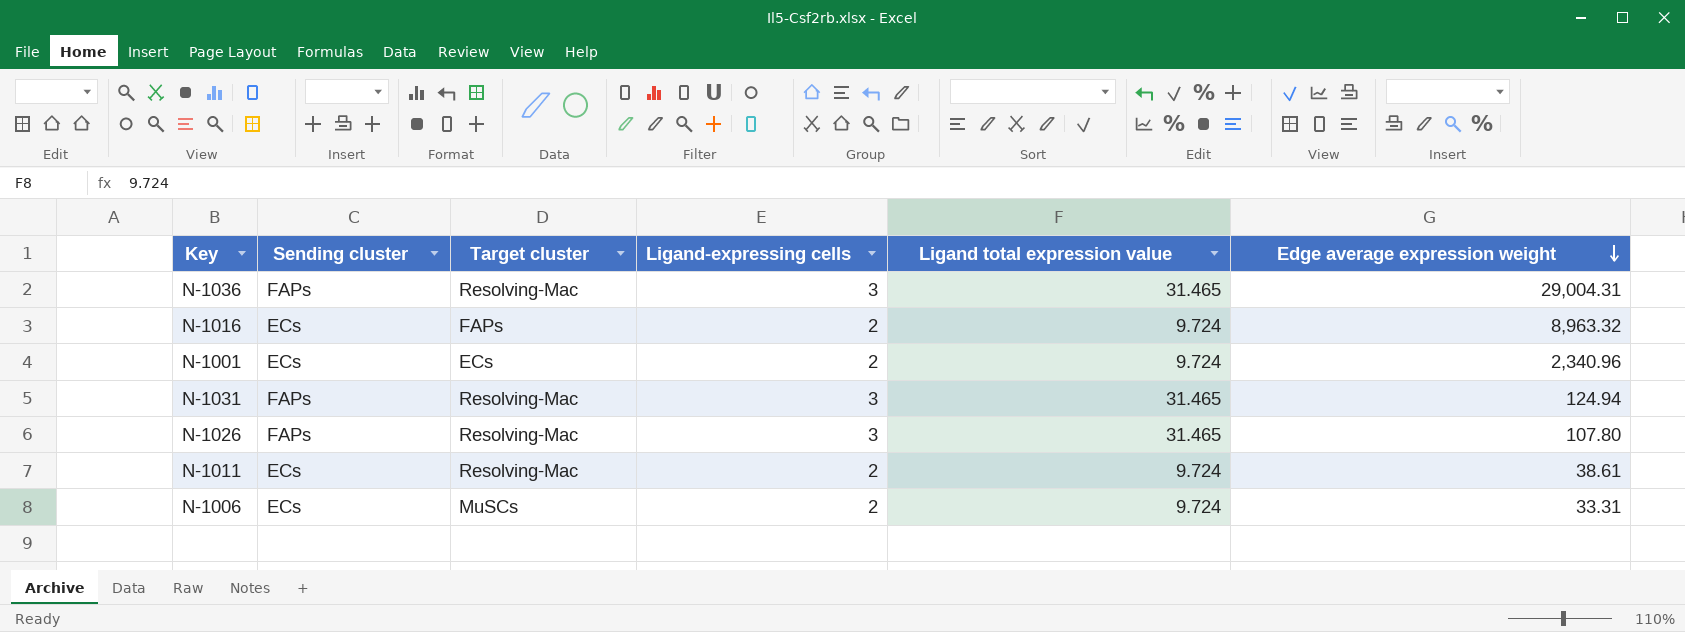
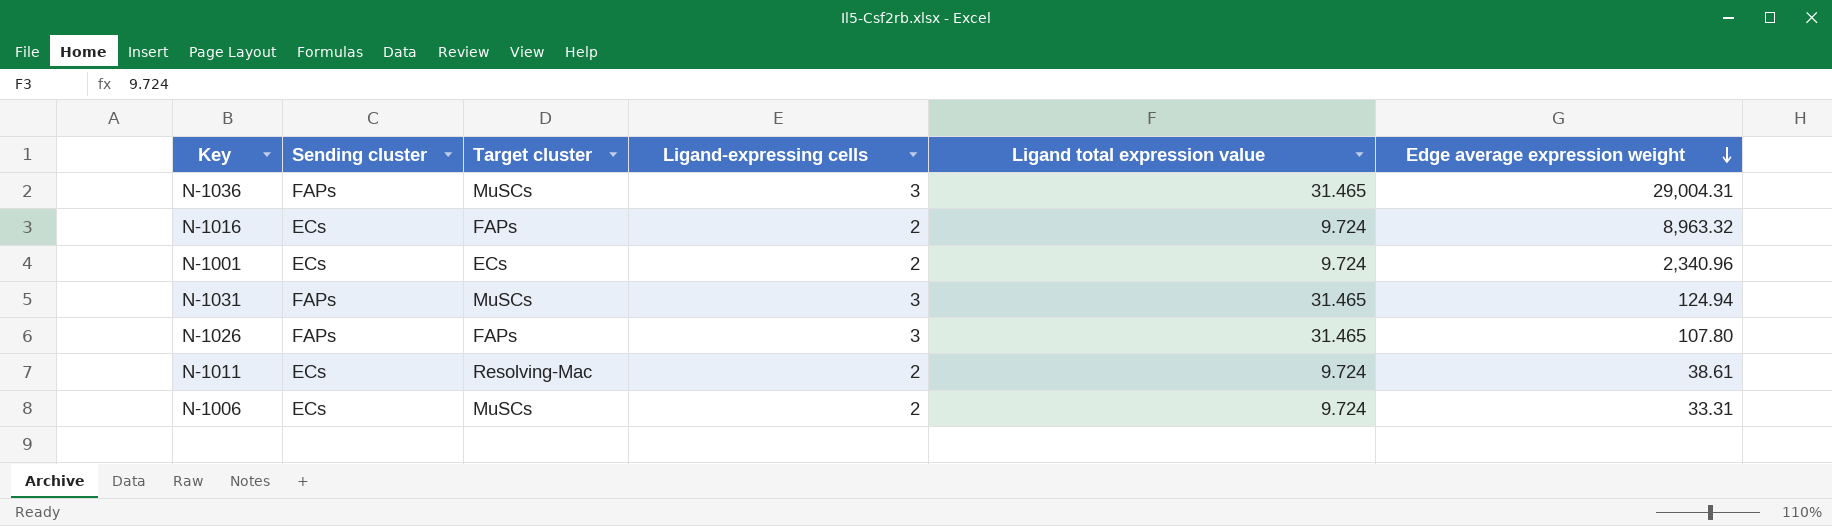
N-1036 | Target cluster: Resolving-Mac -> MuSCs
N-1031 | Target cluster: Resolving-Mac -> MuSCs
N-1026 | Target cluster: Resolving-Mac -> FAPs

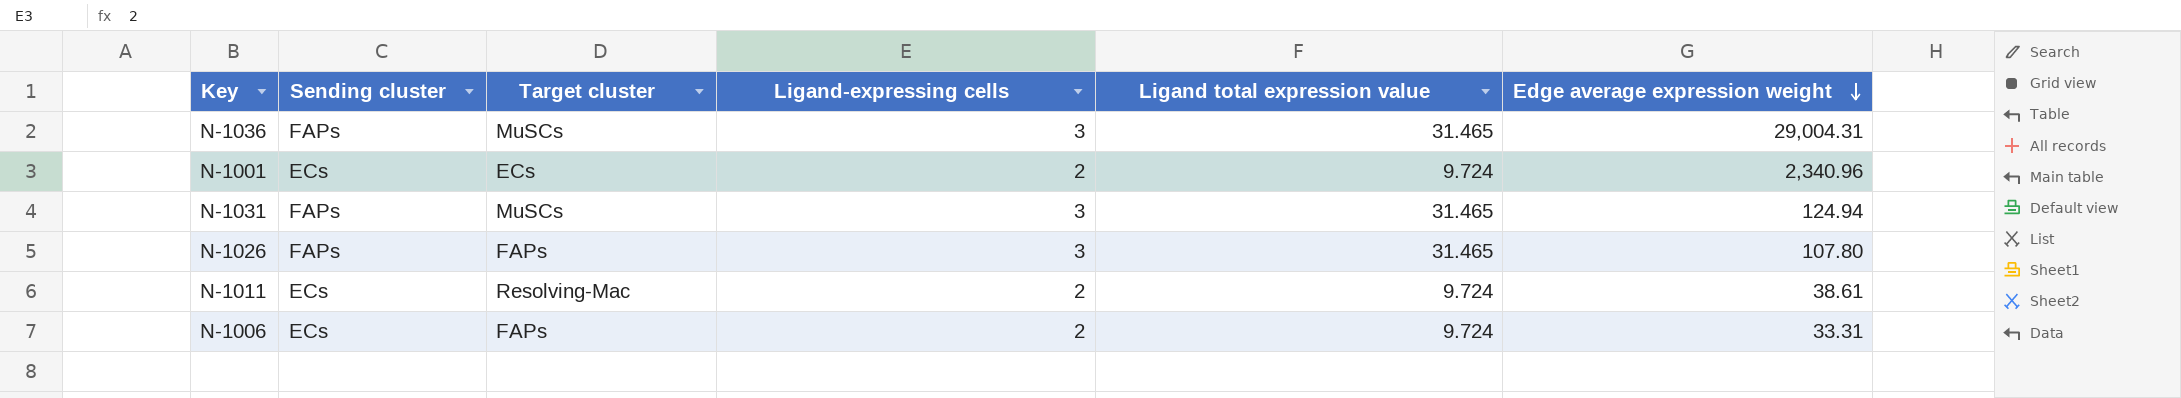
row N-1016: ECs | FAPs | 2 | 9.724 | 8,963.32 -> none
N-1006 | Target cluster: MuSCs -> FAPs

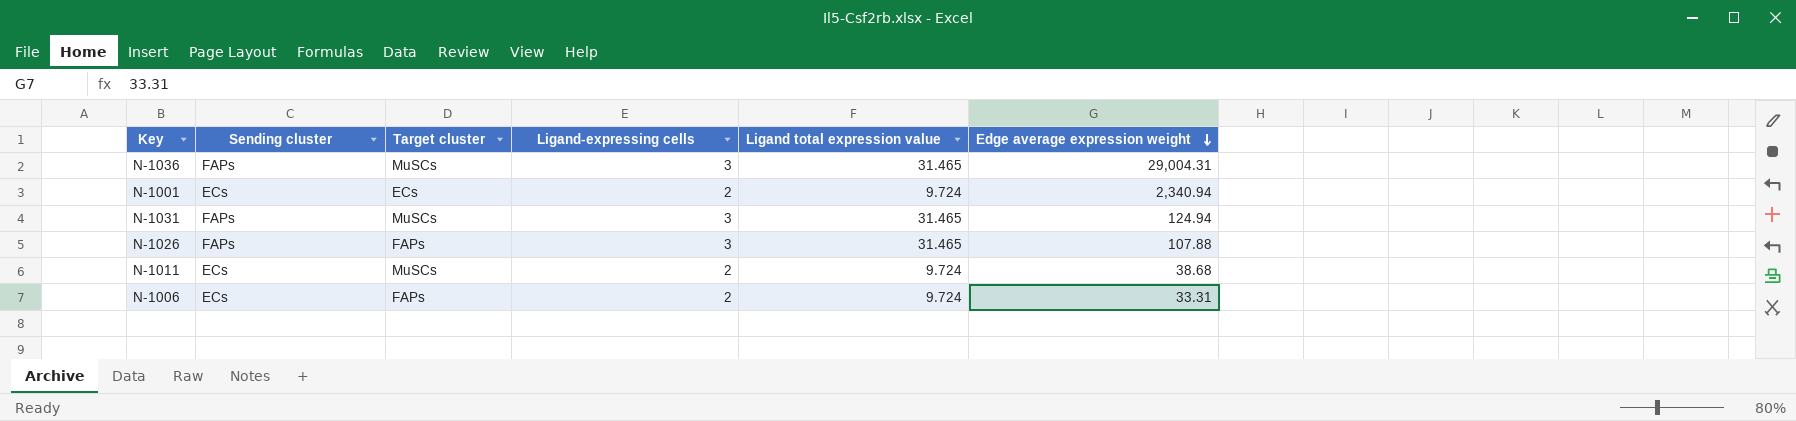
N-1001 | Edge average expression weight: 2,340.96 -> 2,340.94
N-1026 | Edge average expression weight: 107.80 -> 107.88
N-1011 | Target cluster: Resolving-Mac -> MuSCs
N-1011 | Edge average expression weight: 38.61 -> 38.68

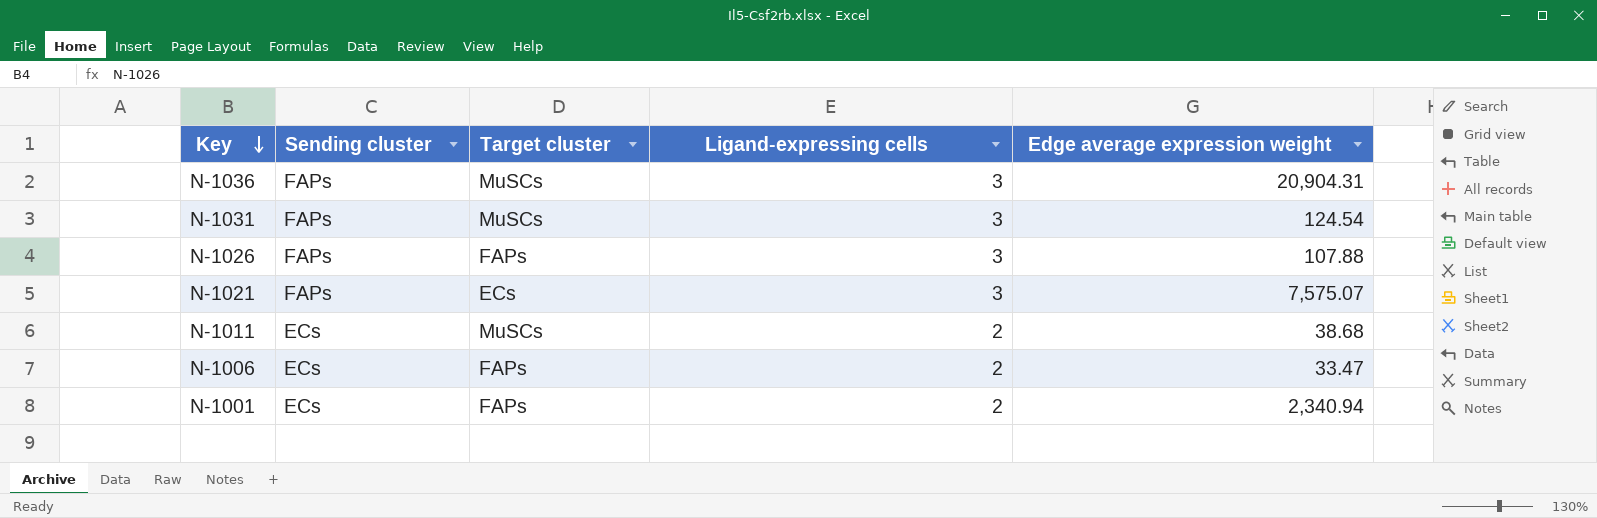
row order: Edge average expression weight descending -> Key descending
column Ligand total expression value | position: 5 -> none
N-1036 | Edge average expression weight: 29,004.31 -> 20,904.31
N-1031 | Edge average expression weight: 124.94 -> 124.54
row N-1021: none -> FAPs | ECs | 3 | 7,575.07
N-1006 | Edge average expression weight: 33.31 -> 33.47
N-1001 | Target cluster: ECs -> FAPs

